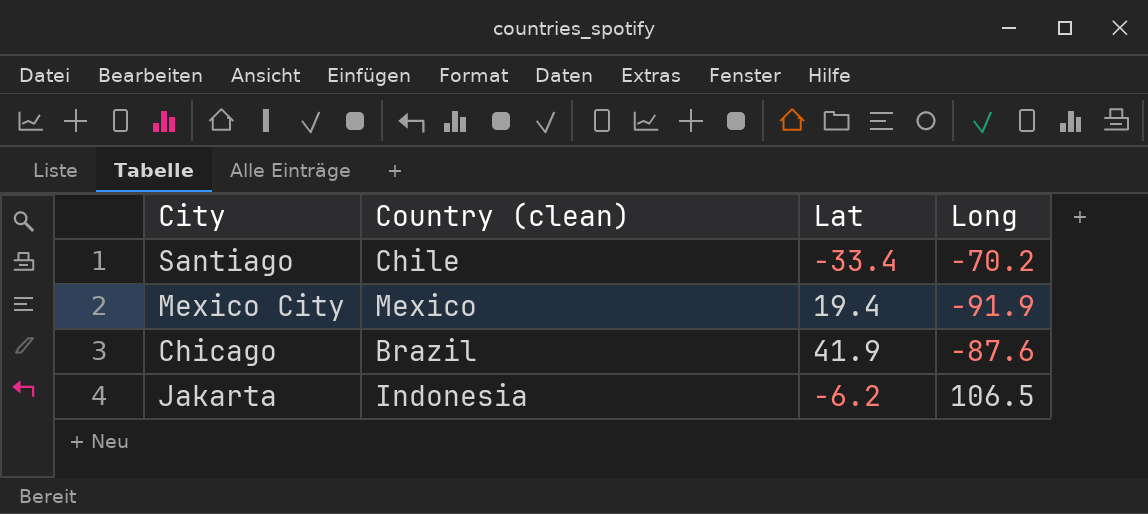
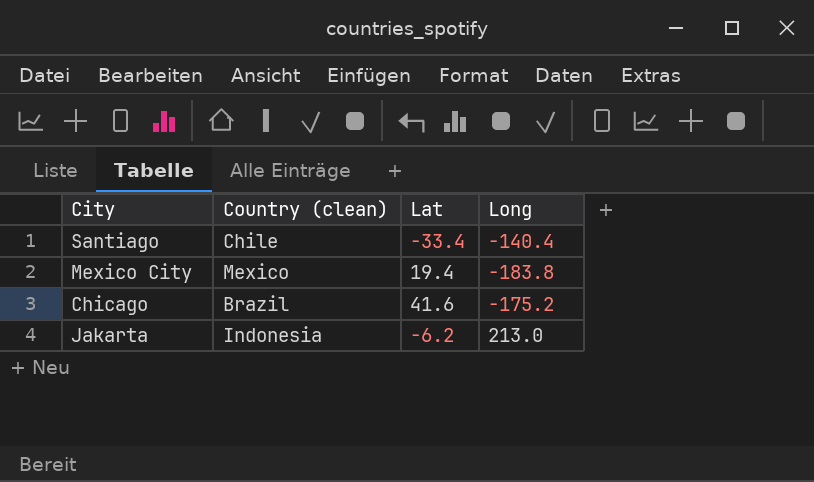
Santiago | Long: -70.2 -> -140.4
Mexico City | Long: -91.9 -> -183.8
Chicago | Lat: 41.9 -> 41.6
Chicago | Long: -87.6 -> -175.2
Jakarta | Long: 106.5 -> 213.0

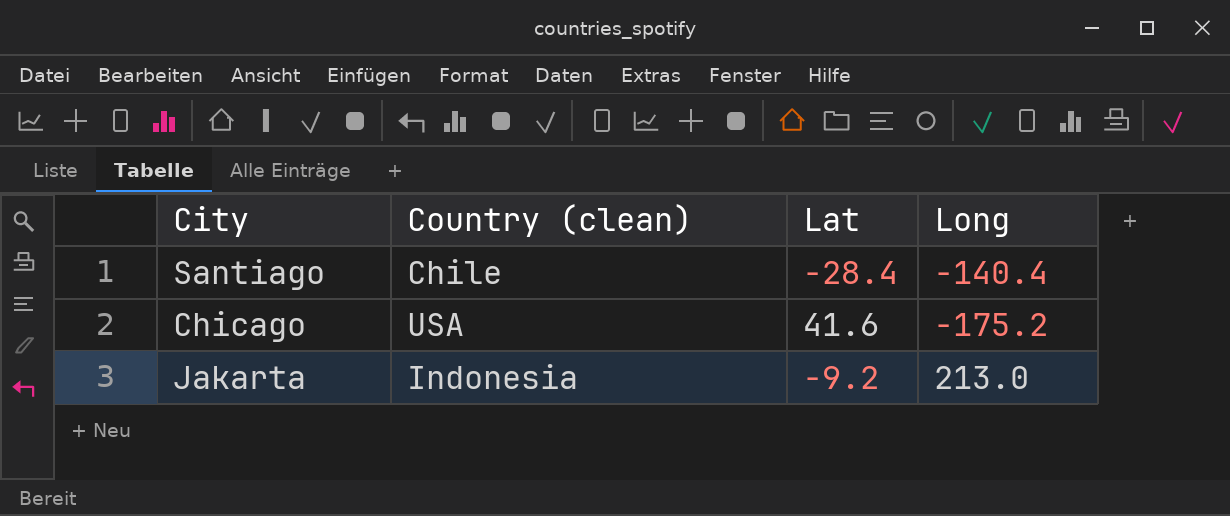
row Mexico City: Mexico | 19.4 | -183.8 -> none
Santiago | Lat: -33.4 -> -28.4
Chicago | Country (clean): Brazil -> USA
Jakarta | Lat: -6.2 -> -9.2

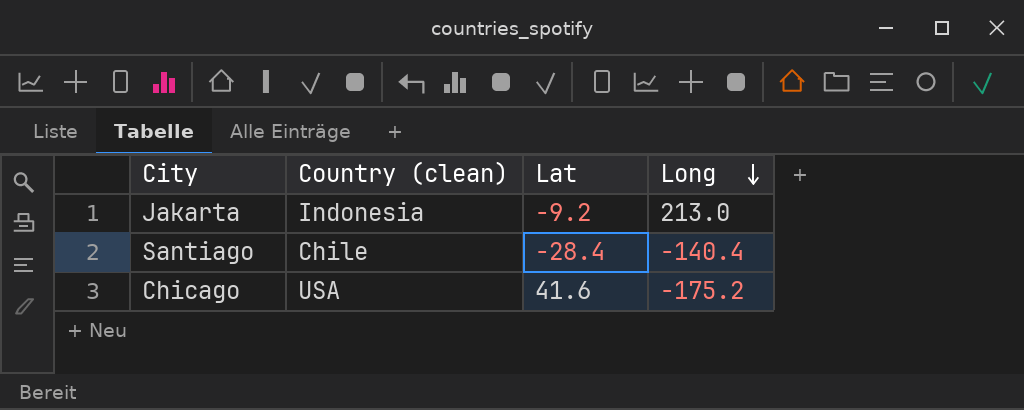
row order: none -> Long descending

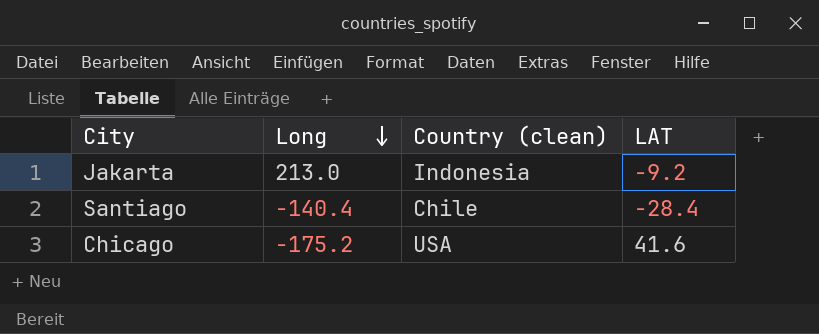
column Long | position: 4 -> 2
column name: Lat -> LAT

